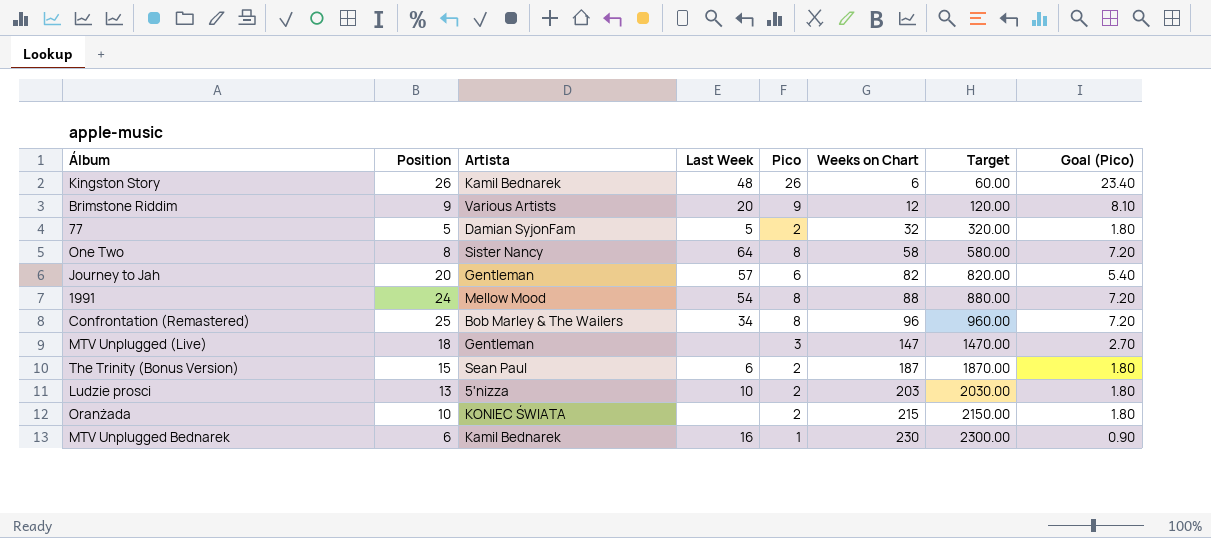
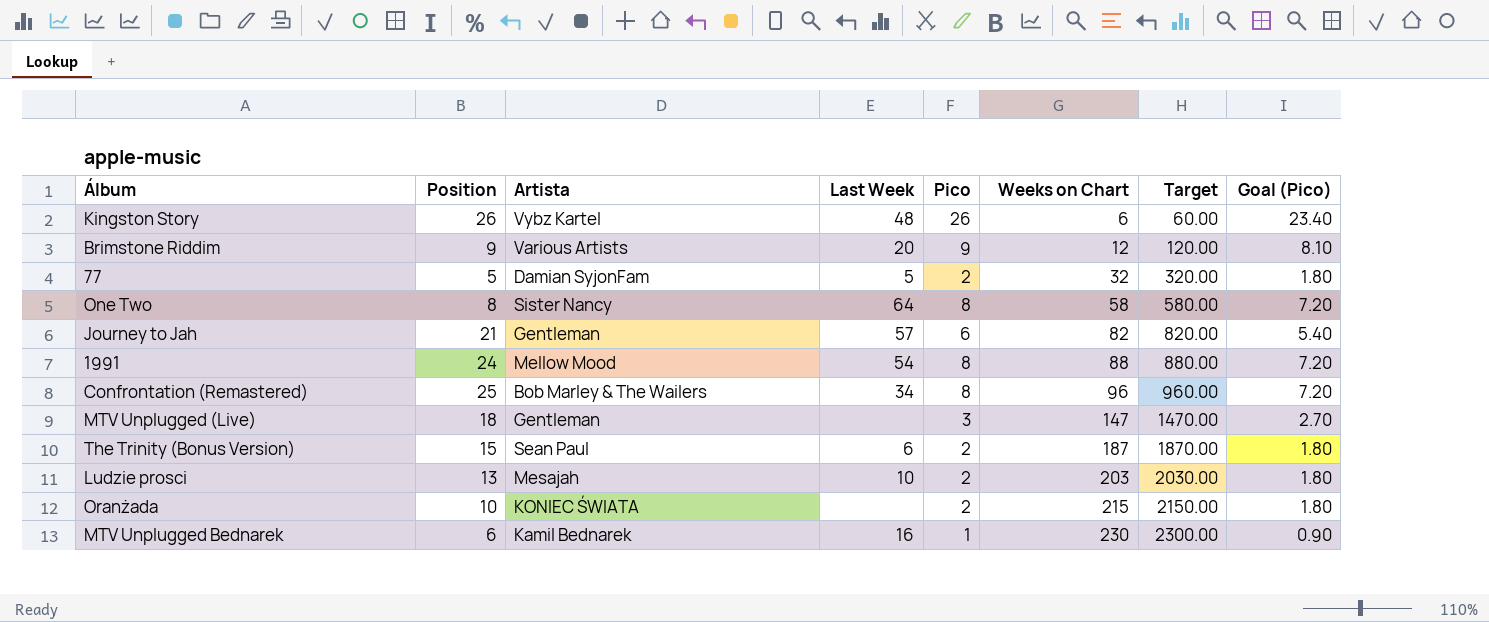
Kingston Story | Artista: Kamil Bednarek -> Vybz Kartel
Journey to Jah | Position: 20 -> 21
Ludzie prosci | Artista: 5'nizza -> Mesajah

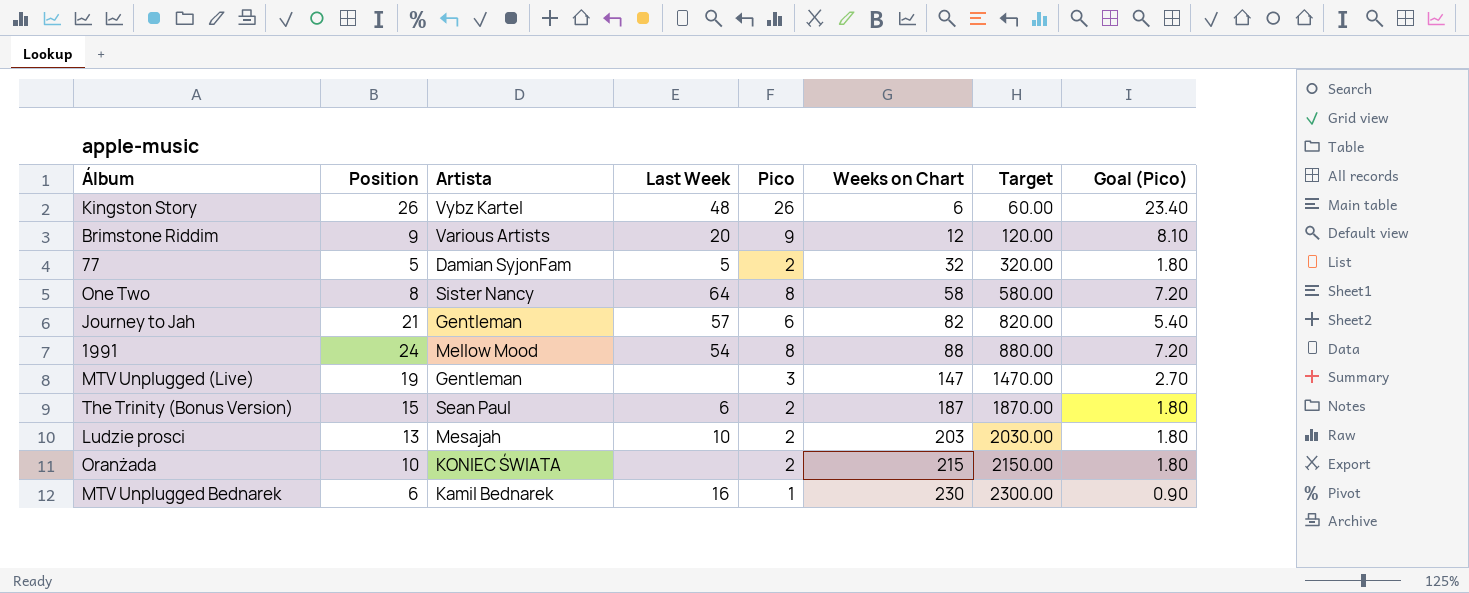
row Confrontation (Remastered): 25 | Bob Marley & The Wailers | 34 | 8 | 96 | 960.00 | 7.20 -> none
MTV Unplugged (Live) | Position: 18 -> 19

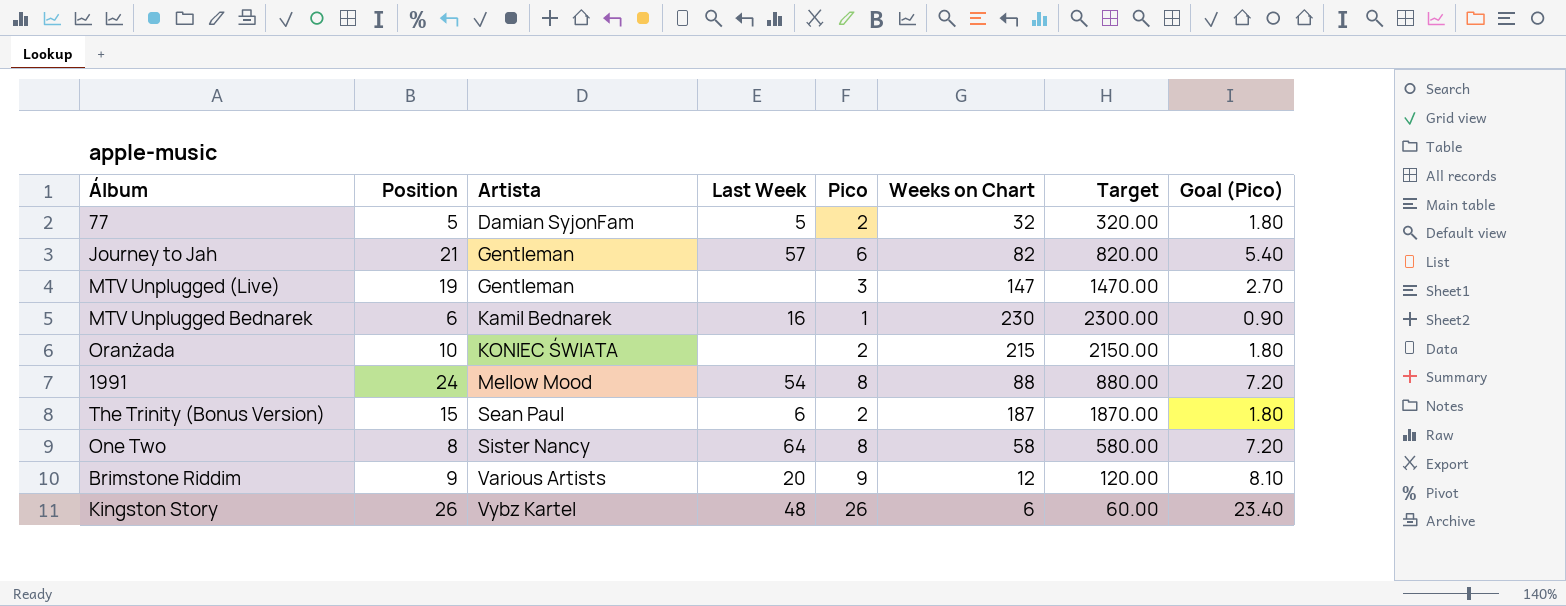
row order: Weeks on Chart ascending -> Artista ascending
row Ludzie prosci: 13 | Mesajah | 10 | 2 | 203 | 2030.00 | 1.80 -> none

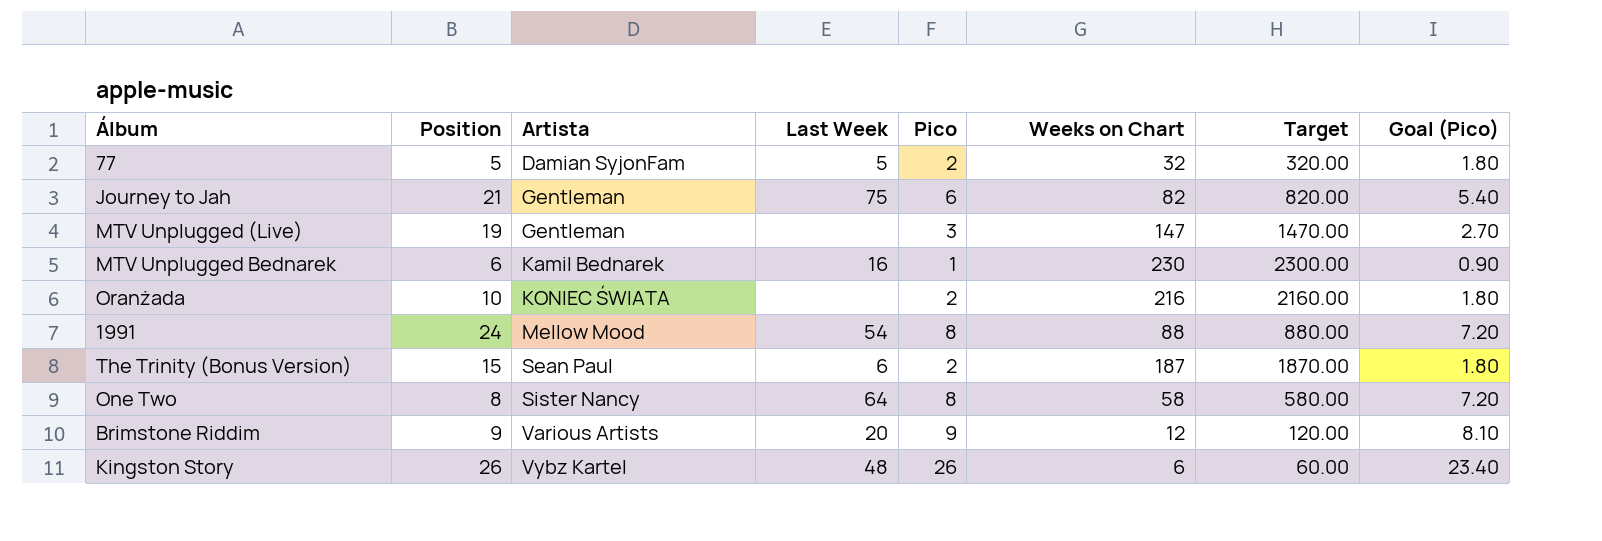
Journey to Jah | Last Week: 57 -> 75
Oranżada | Weeks on Chart: 215 -> 216
Oranżada | Target: 2150.00 -> 2160.00

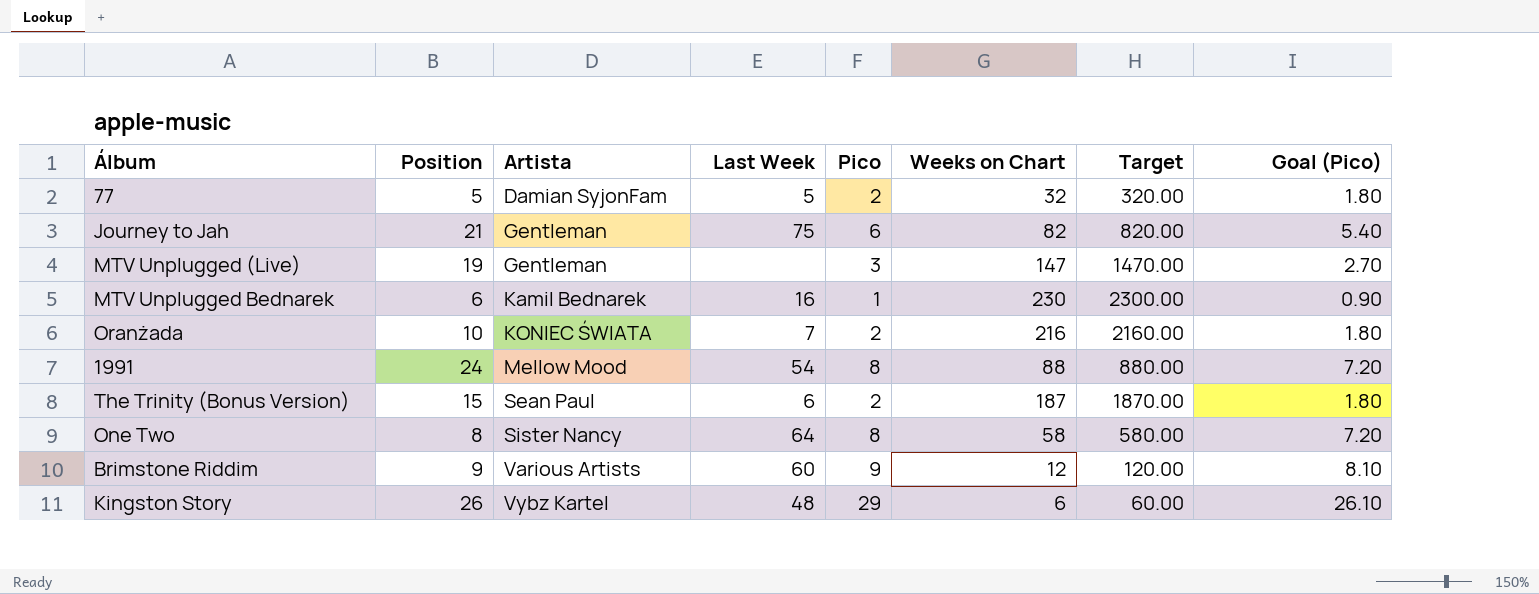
Oranżada | Last Week: none -> 7
Brimstone Riddim | Last Week: 20 -> 60
Kingston Story | Pico: 26 -> 29
Kingston Story | Goal (Pico): 23.40 -> 26.10

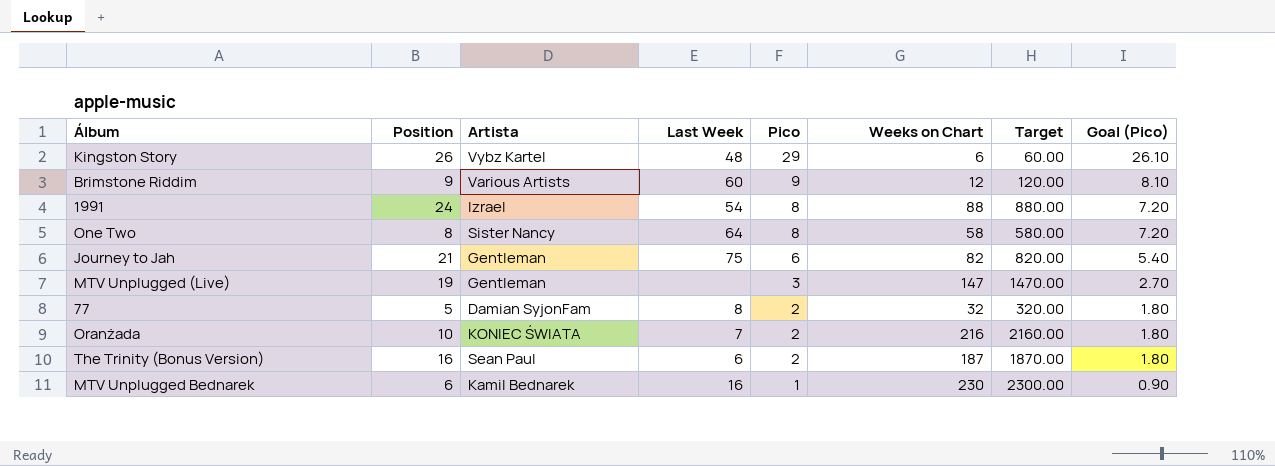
row order: Artista ascending -> Pico descending
1991 | Artista: Mellow Mood -> Izrael
77 | Last Week: 5 -> 8
The Trinity (Bonus Version) | Position: 15 -> 16

